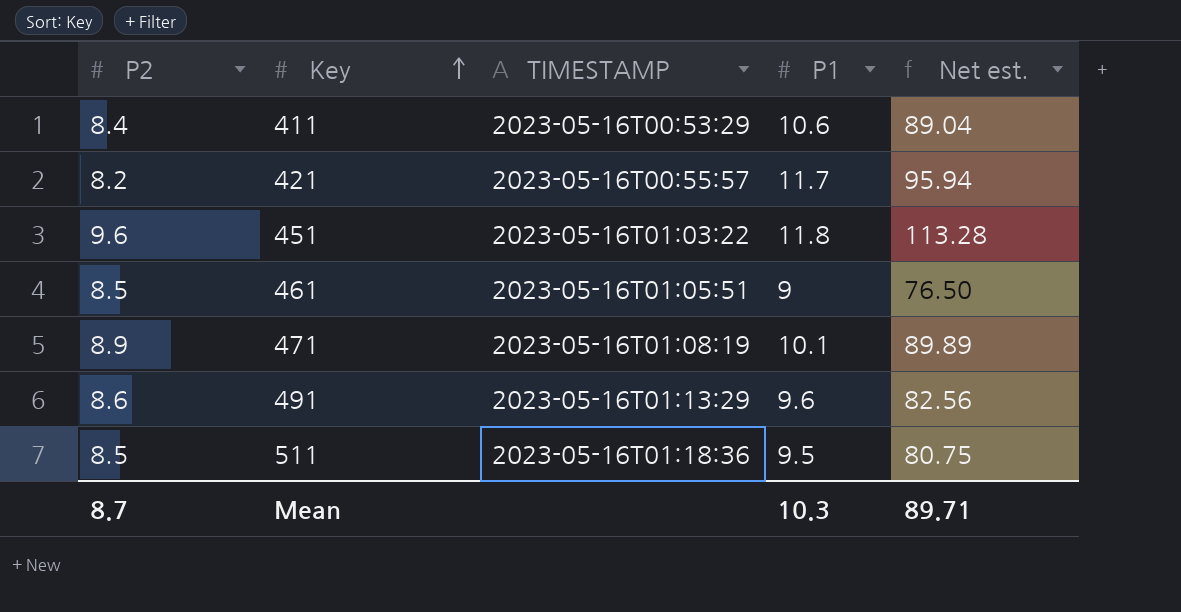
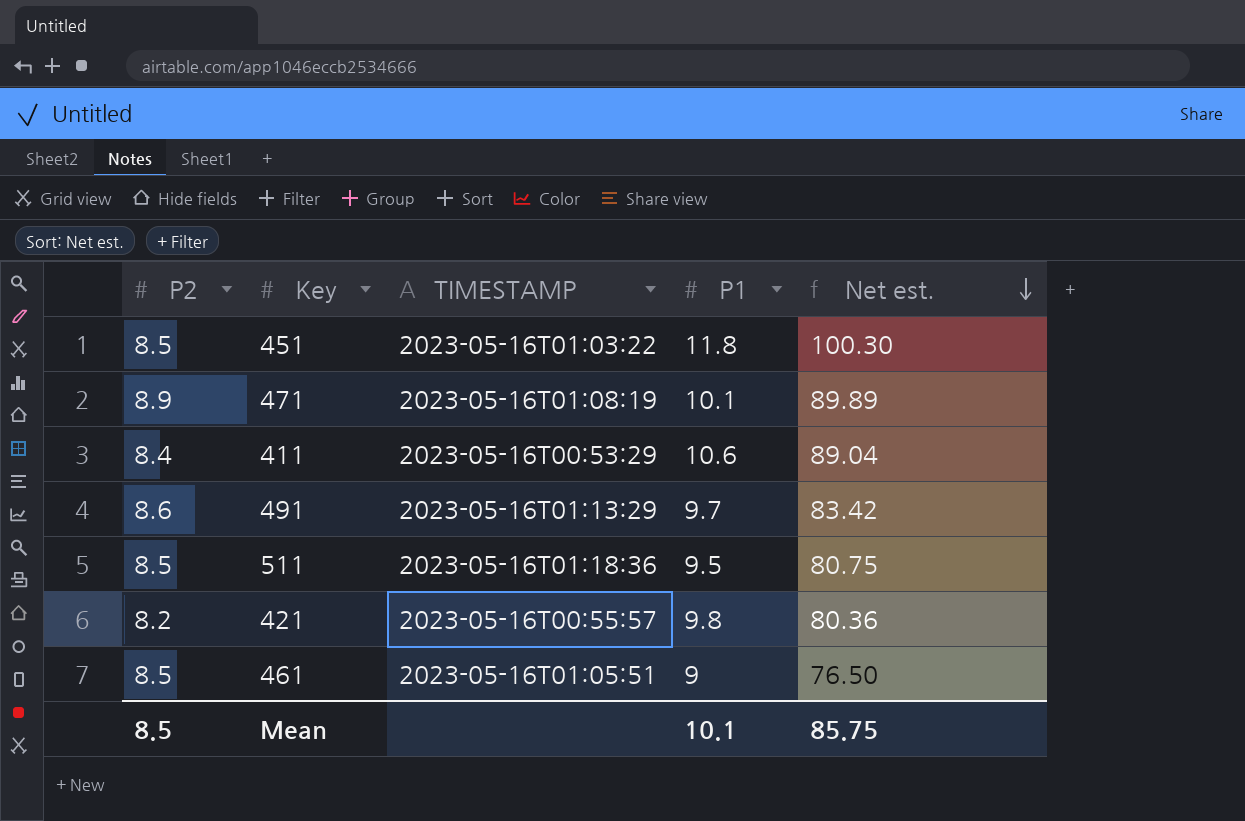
row order: Key ascending -> Net est. descending
451 | P2: 9.6 -> 8.5
451 | Net est.: 113.28 -> 100.30
491 | P1: 9.6 -> 9.7
491 | Net est.: 82.56 -> 83.42
421 | P1: 11.7 -> 9.8
421 | Net est.: 95.94 -> 80.36
Mean | P2: 8.7 -> 8.5
Mean | P1: 10.3 -> 10.1
Mean | Net est.: 89.71 -> 85.75

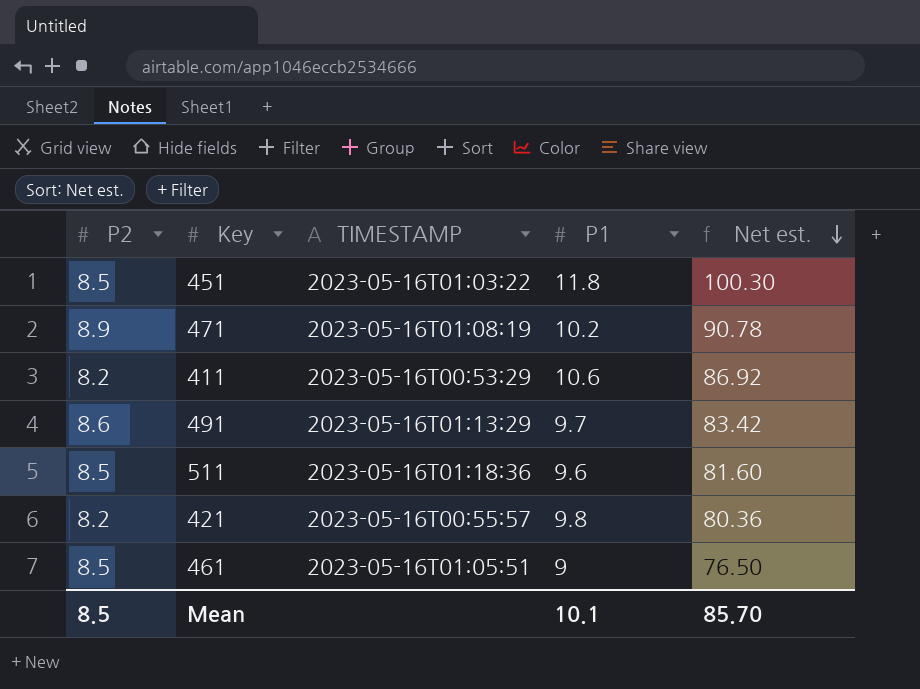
471 | P1: 10.1 -> 10.2
471 | Net est.: 89.89 -> 90.78
411 | P2: 8.4 -> 8.2
411 | Net est.: 89.04 -> 86.92
511 | P1: 9.5 -> 9.6
511 | Net est.: 80.75 -> 81.60
Mean | Net est.: 85.75 -> 85.70

